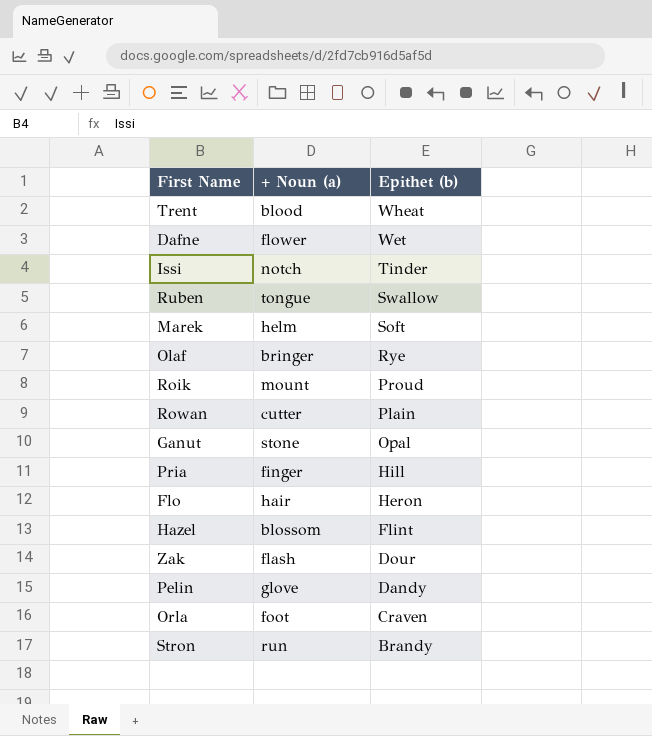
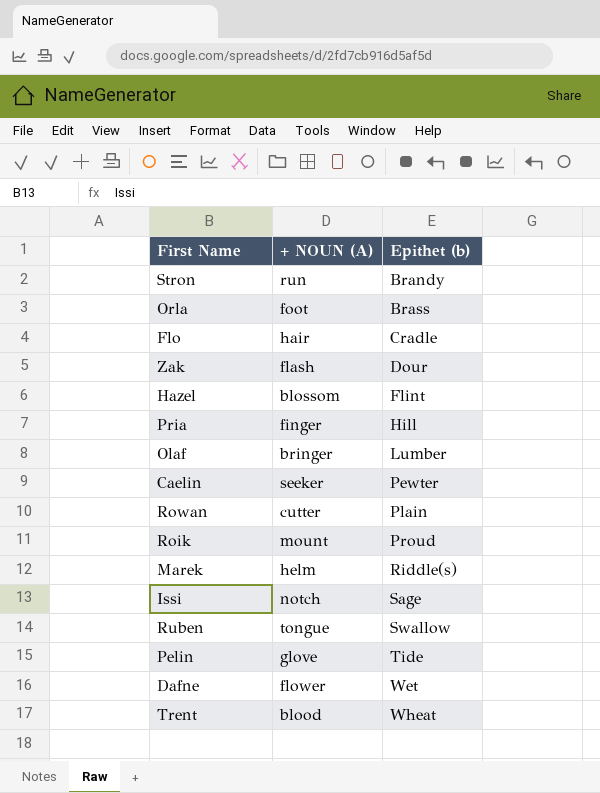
row order: Epithet (b) descending -> Epithet (b) ascending
column name: + Noun (a) -> + NOUN (A)
row Ganut: stone | Opal -> none
Orla | Epithet (b): Craven -> Brass
Flo | Epithet (b): Heron -> Cradle
Olaf | Epithet (b): Rye -> Lumber
row Caelin: none -> seeker | Pewter
Marek | Epithet (b): Soft -> Riddle(s)
Issi | Epithet (b): Tinder -> Sage
Pelin | Epithet (b): Dandy -> Tide

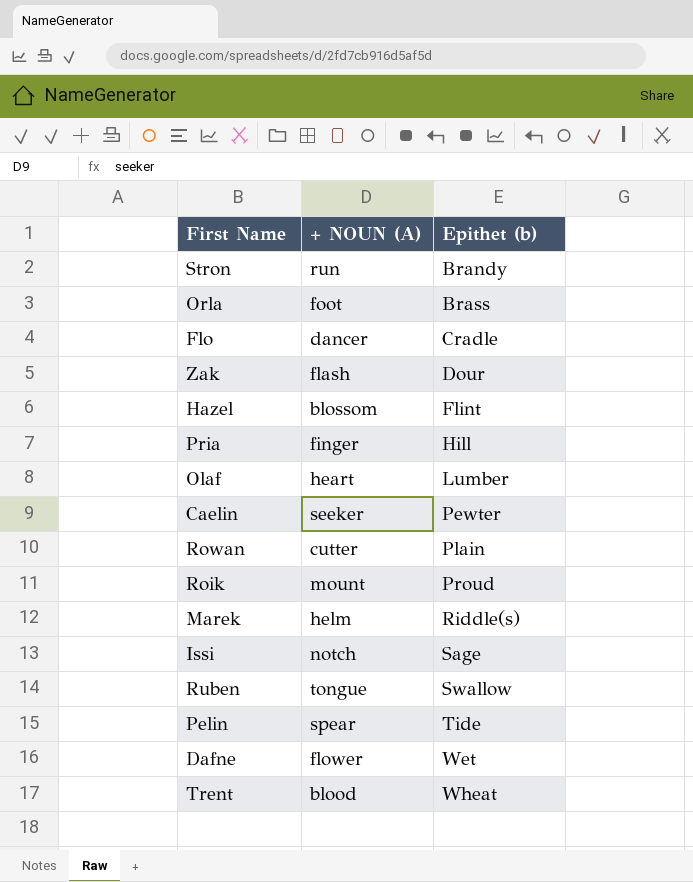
Flo | + NOUN (A): hair -> dancer
Olaf | + NOUN (A): bringer -> heart
Pelin | + NOUN (A): glove -> spear

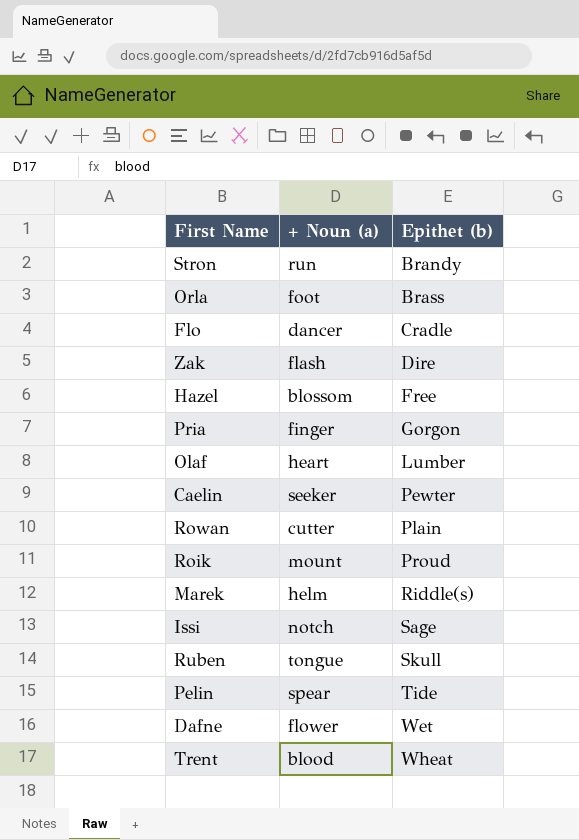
column name: + NOUN (A) -> + Noun (a)
Zak | Epithet (b): Dour -> Dire
Hazel | Epithet (b): Flint -> Free
Pria | Epithet (b): Hill -> Gorgon
Ruben | Epithet (b): Swallow -> Skull

